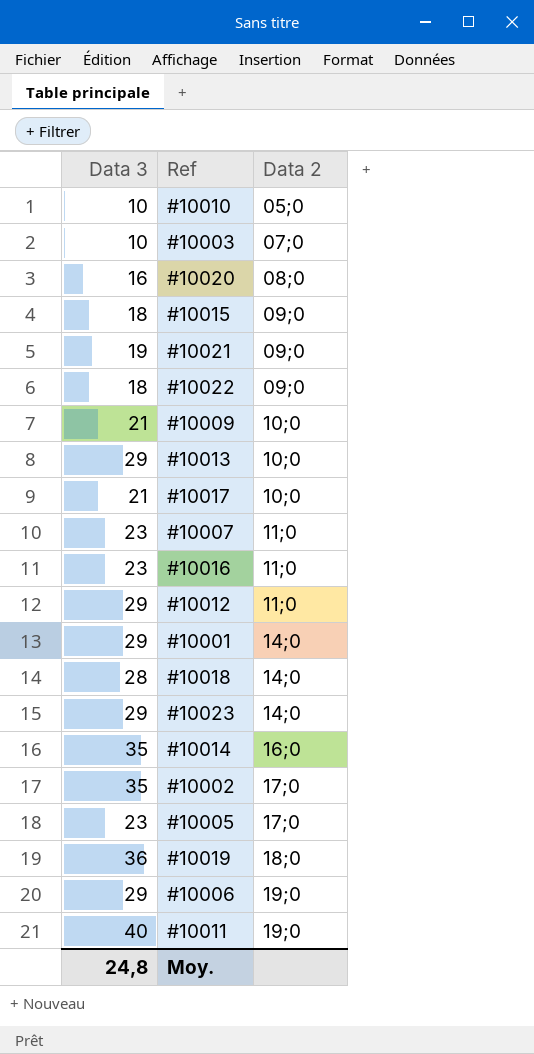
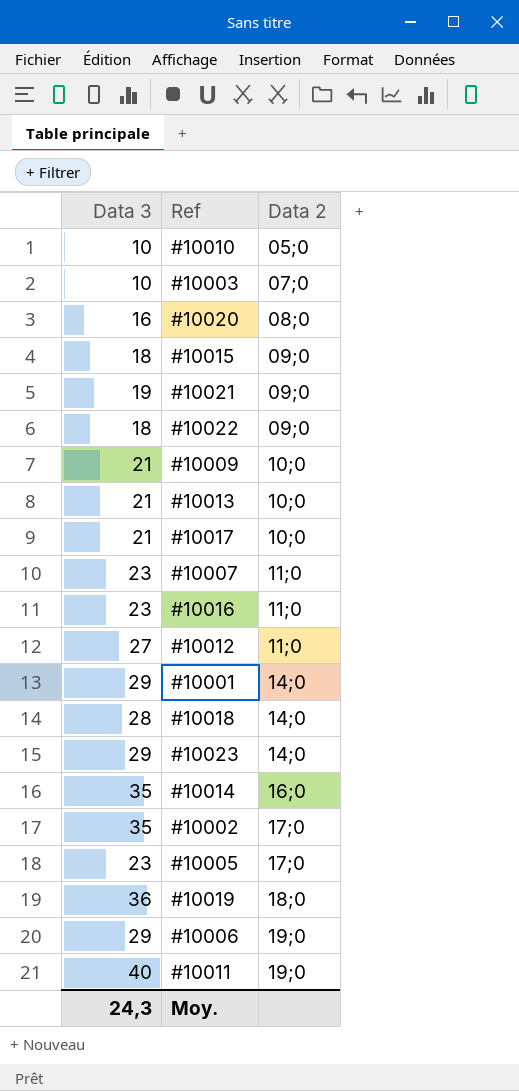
#10013 | Data 3: 29 -> 21
#10012 | Data 3: 29 -> 27
Moy. | Data 3: 24,8 -> 24,3

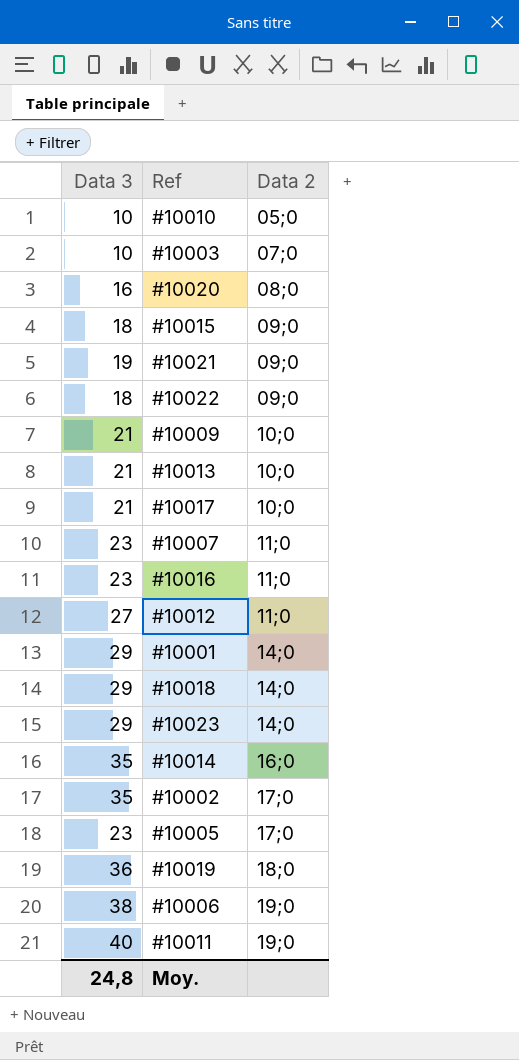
#10018 | Data 3: 28 -> 29
#10006 | Data 3: 29 -> 38
Moy. | Data 3: 24,3 -> 24,8

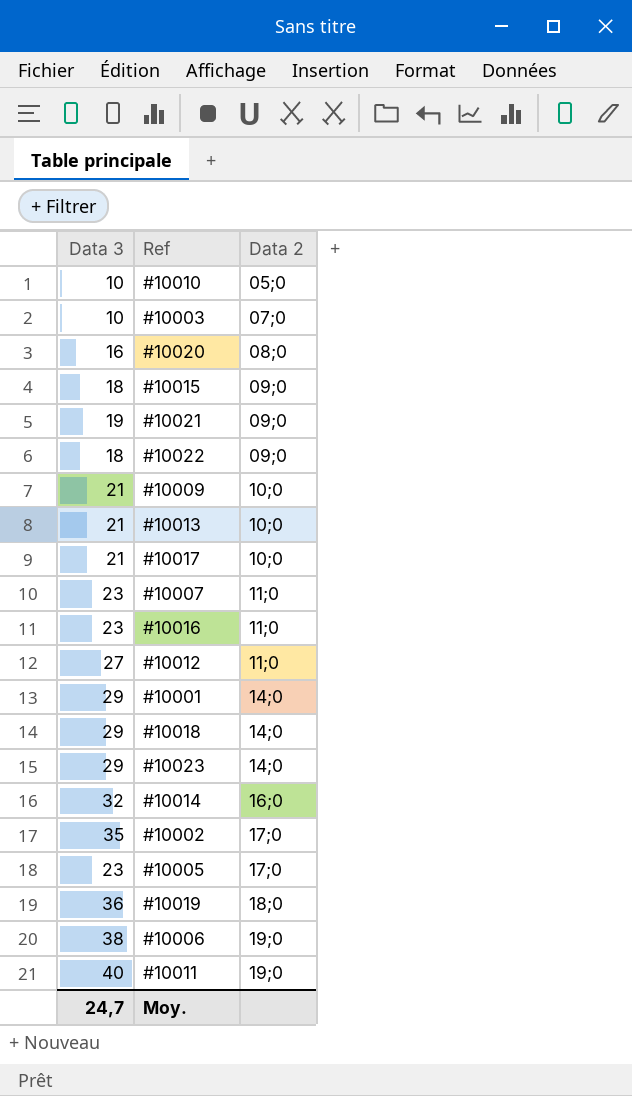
#10014 | Data 3: 35 -> 32
Moy. | Data 3: 24,8 -> 24,7

